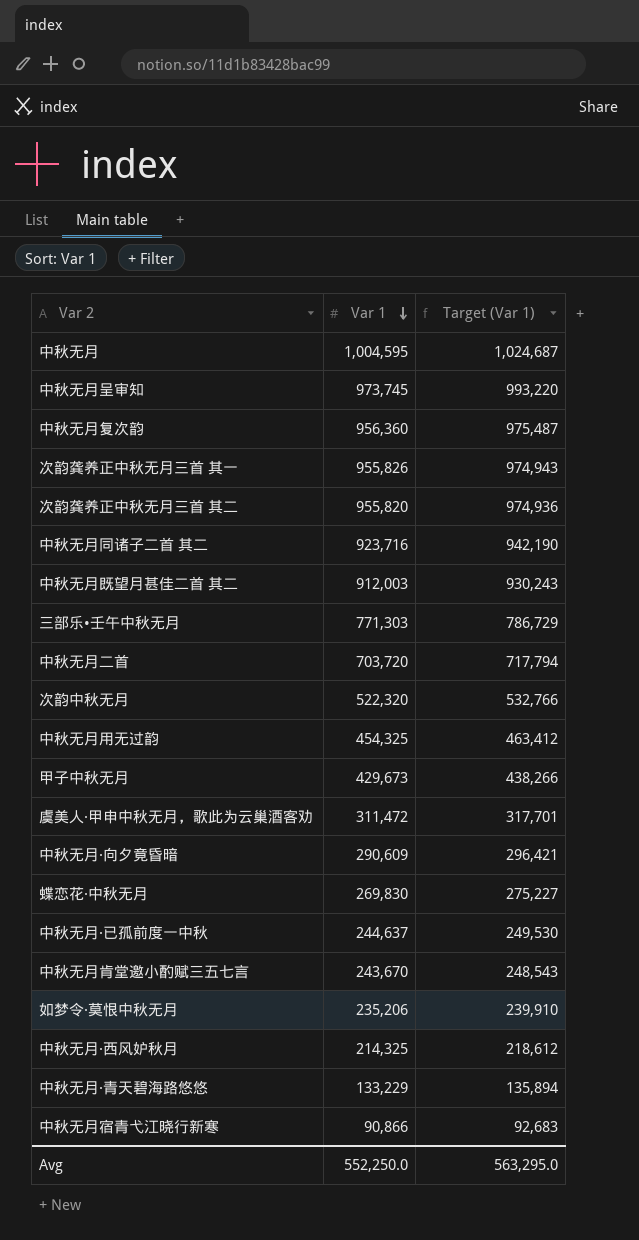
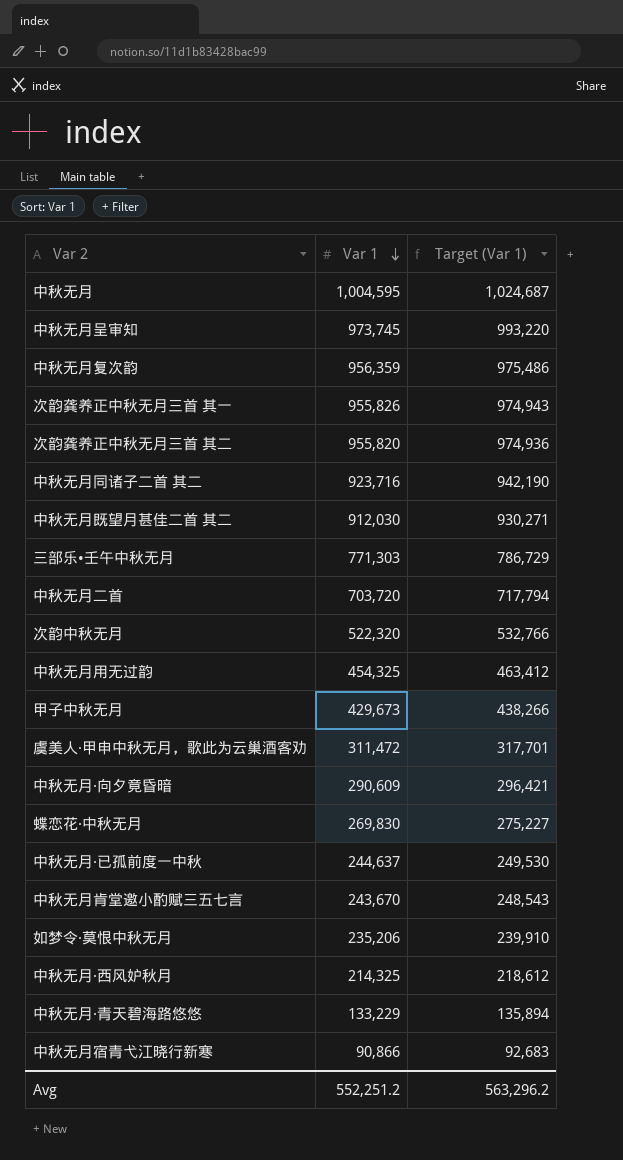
中秋无月复次韵 | Var 1: 956,360 -> 956,359
中秋无月复次韵 | Target (Var 1): 975,487 -> 975,486
中秋无月既望月甚佳二首 其二 | Var 1: 912,003 -> 912,030
中秋无月既望月甚佳二首 其二 | Target (Var 1): 930,243 -> 930,271
Avg | Var 1: 552,250.0 -> 552,251.2
Avg | Target (Var 1): 563,295.0 -> 563,296.2

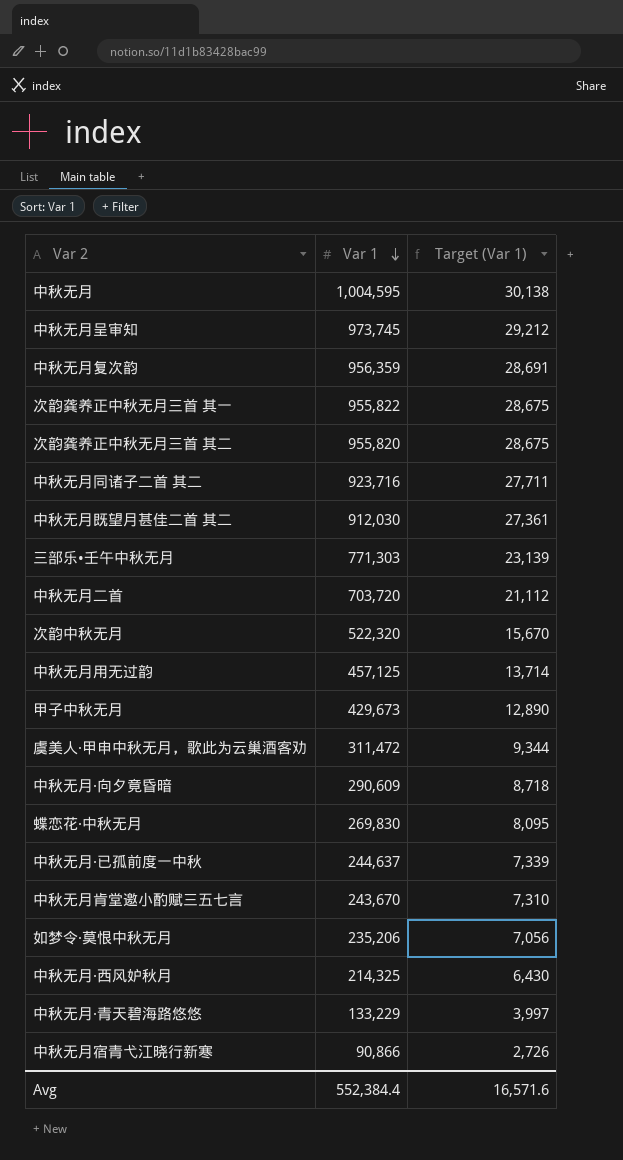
column Target (Var 1) | formula: [Var 1] * 1.02 -> [Var 1] * 0.03
次韵龚养正中秋无月三首 其一 | Var 1: 955,826 -> 955,822
中秋无月用无过韵 | Var 1: 454,325 -> 457,125
Avg | Var 1: 552,251.2 -> 552,384.4
Avg | Target (Var 1): 563,296.2 -> 16,571.6

